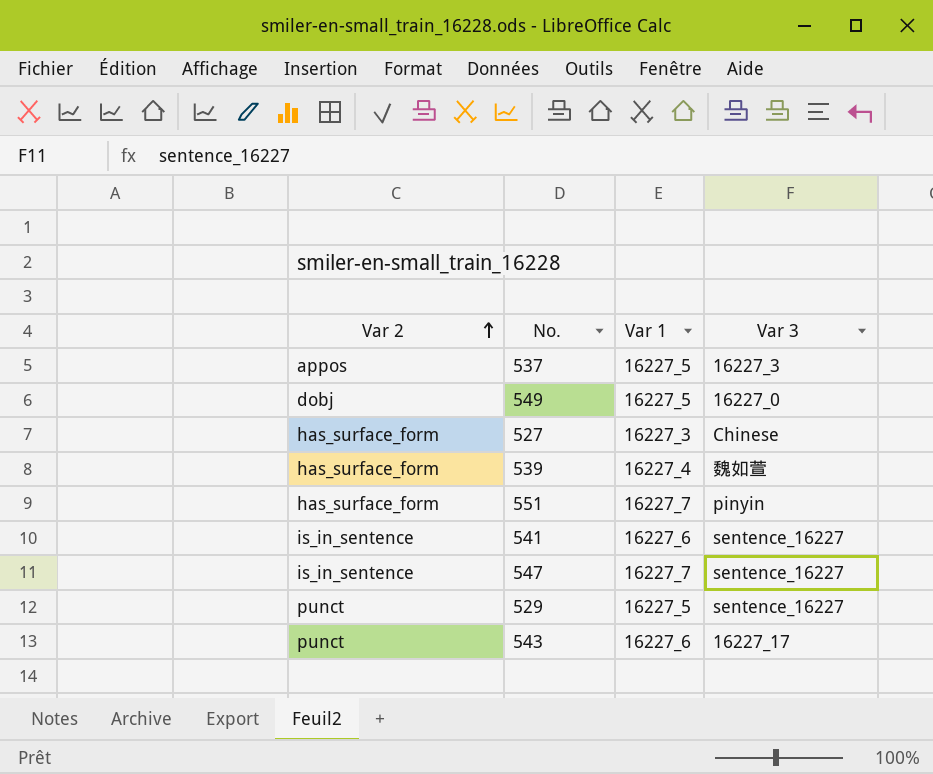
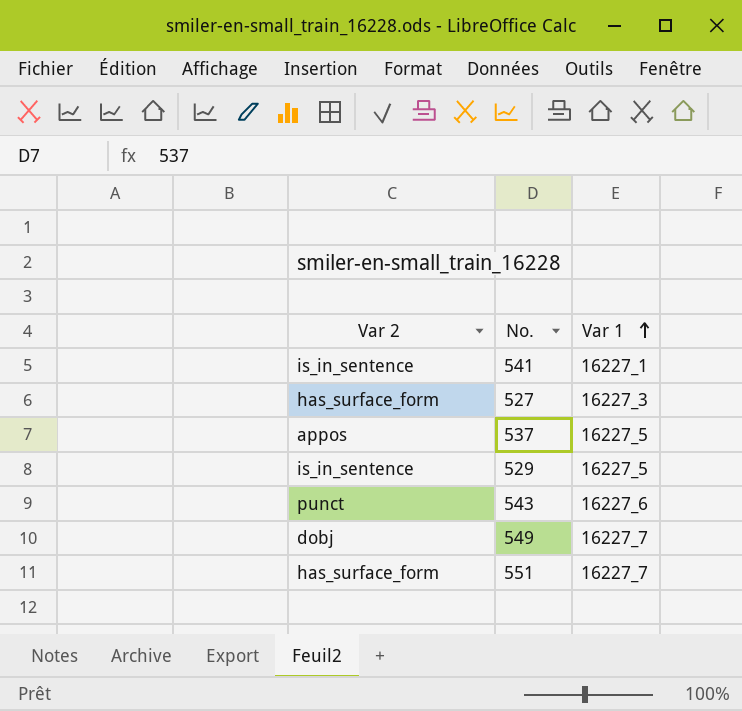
row order: Var 2 ascending -> Var 1 ascending
column Var 3 | position: 4 -> none
row 539: has_surface_form | 16227_4 | 魏如萱 -> none
row 547: is_in_sentence | 16227_7 | sentence_16227 -> none
541 | Var 1: 16227_6 -> 16227_1
529 | Var 2: punct -> is_in_sentence
549 | Var 1: 16227_5 -> 16227_7

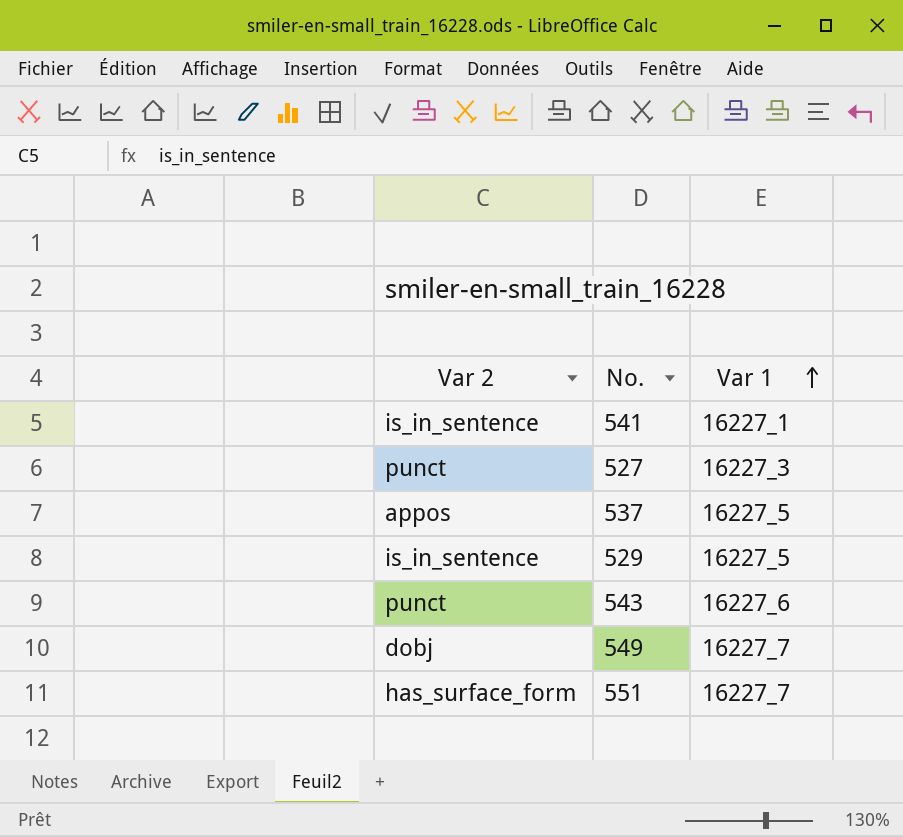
527 | Var 2: has_surface_form -> punct

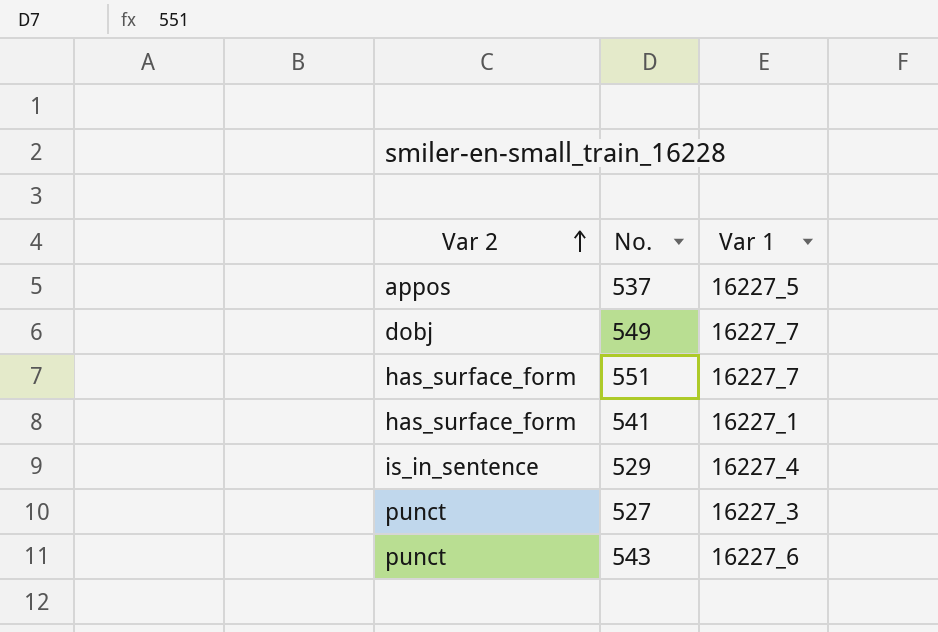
row order: Var 1 ascending -> Var 2 ascending
541 | Var 2: is_in_sentence -> has_surface_form
529 | Var 1: 16227_5 -> 16227_4

